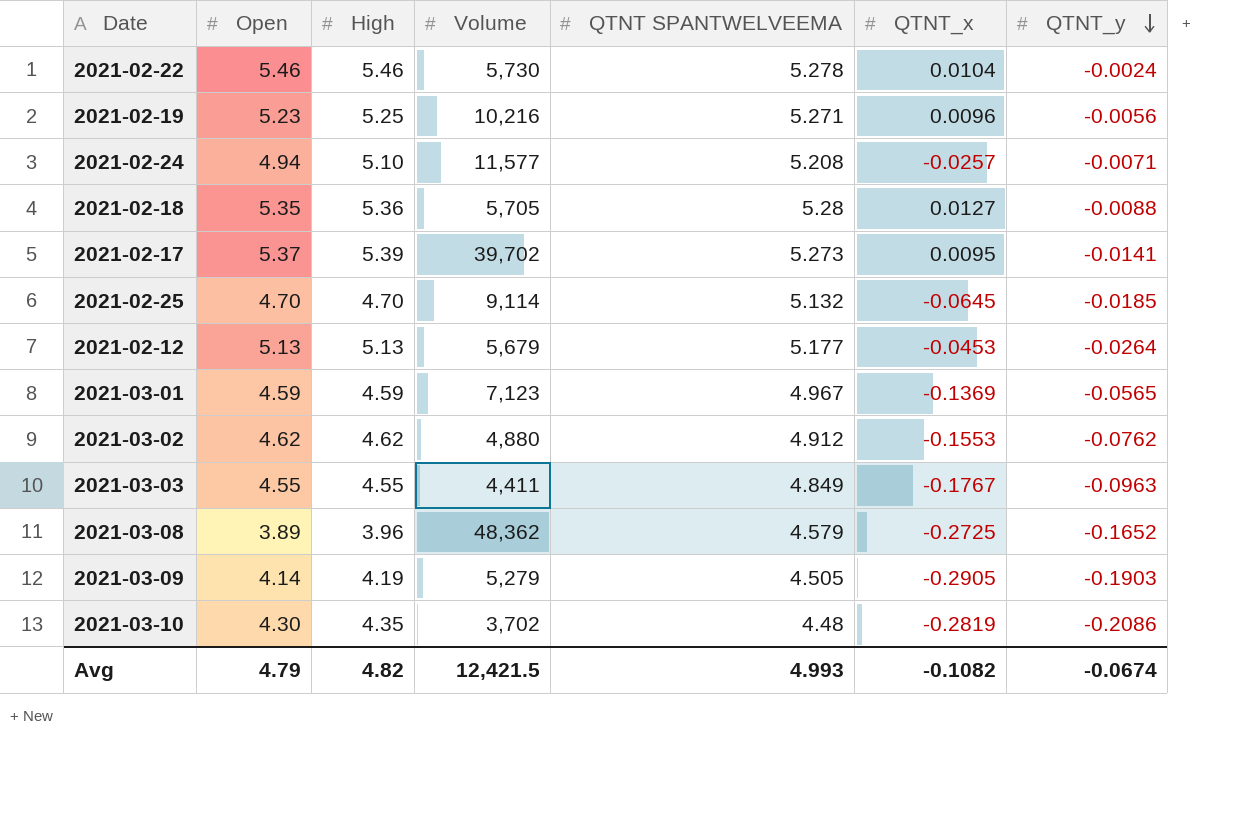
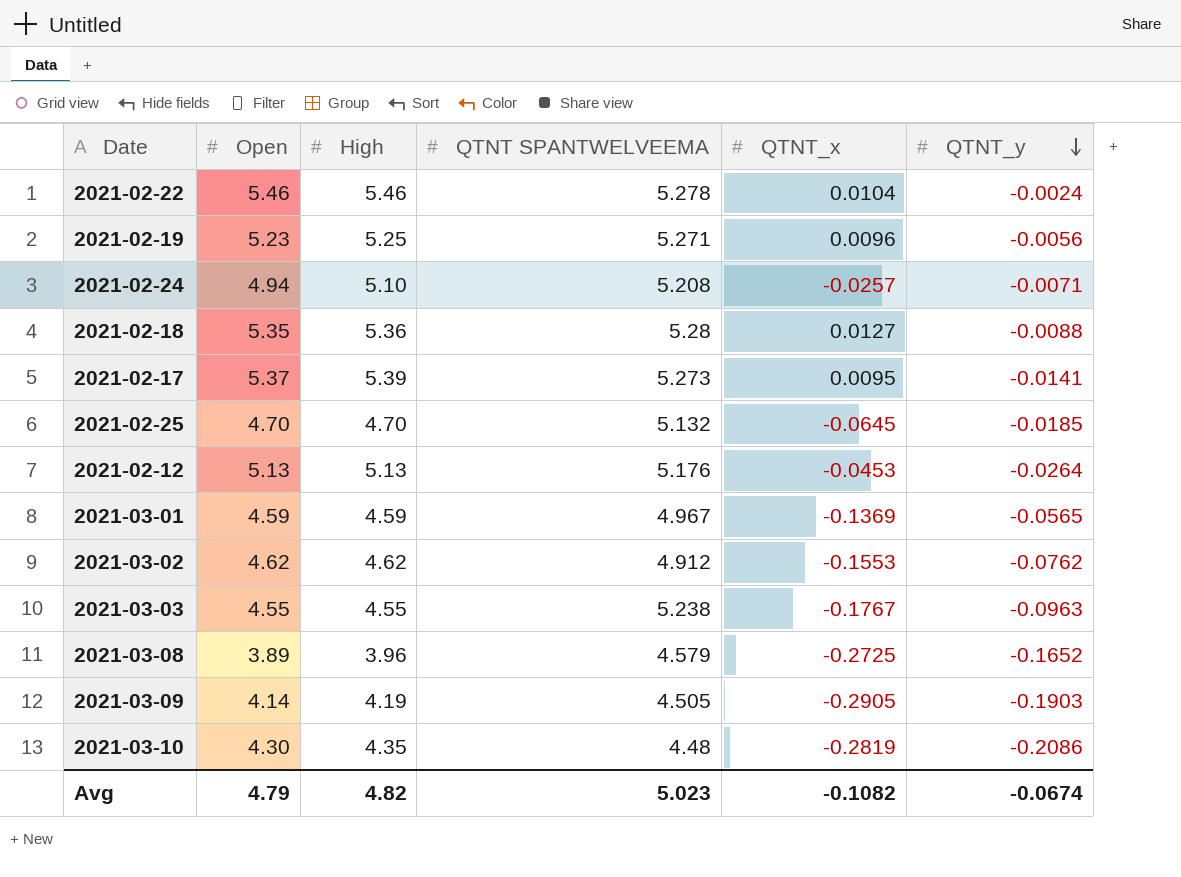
column Volume | position: 4 -> none
2021-02-12 | QTNT SPANTWELVEEMA: 5.177 -> 5.176
2021-03-03 | QTNT SPANTWELVEEMA: 4.849 -> 5.238
Avg | QTNT SPANTWELVEEMA: 4.993 -> 5.023

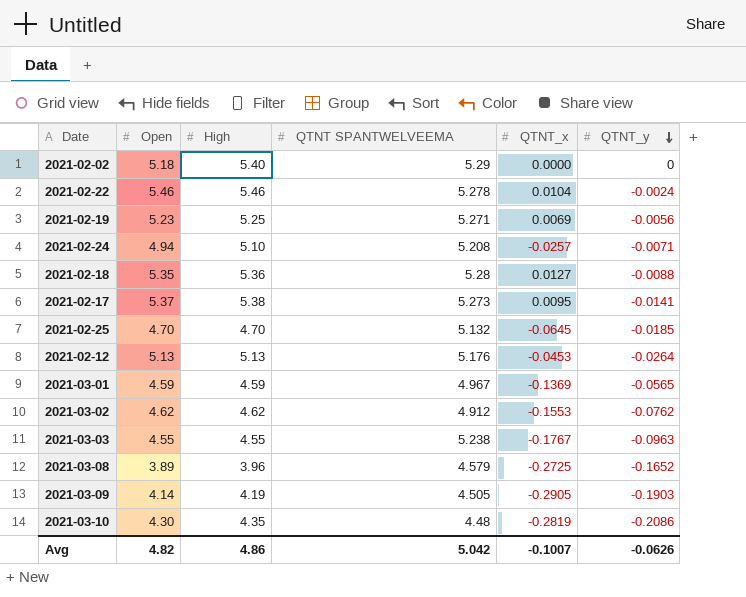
row 2021-02-02: none -> 5.18 | 5.40 | 5.29 | 0.0000 | 0
2021-02-19 | QTNT_x: 0.0096 -> 0.0069
2021-02-17 | High: 5.39 -> 5.38
Avg | Open: 4.79 -> 4.82
Avg | High: 4.82 -> 4.86
Avg | QTNT SPANTWELVEEMA: 5.023 -> 5.042
Avg | QTNT_x: -0.1082 -> -0.1007
Avg | QTNT_y: -0.0674 -> -0.0626

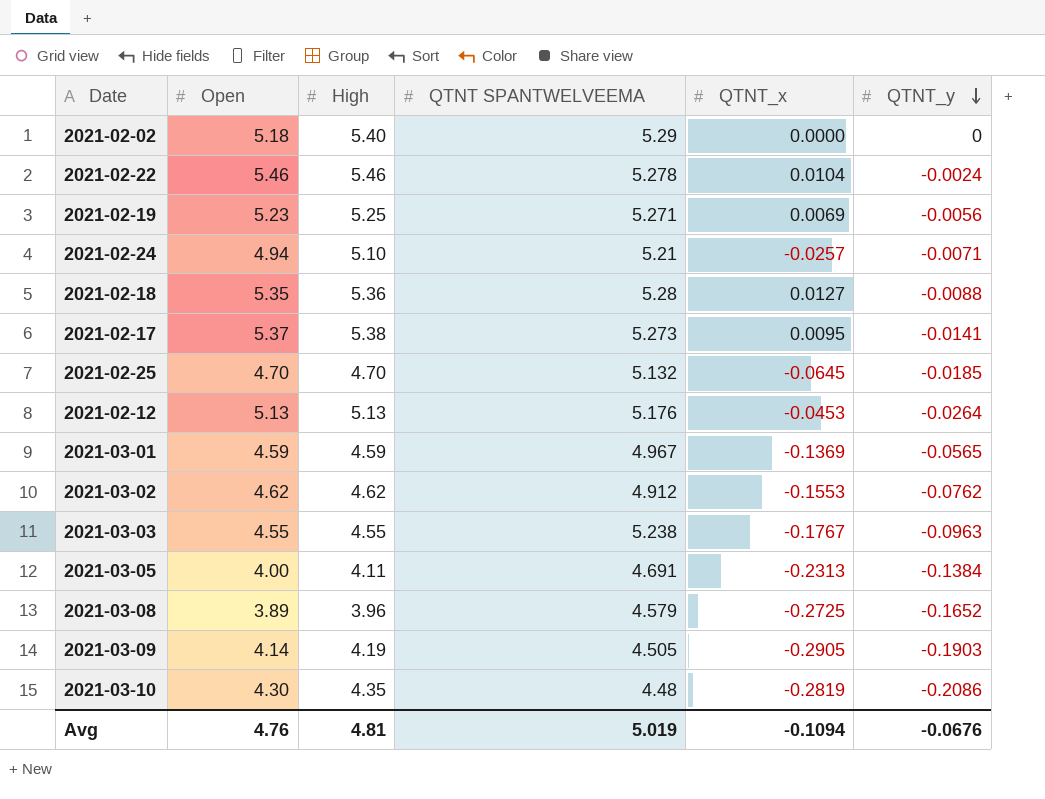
2021-02-24 | QTNT SPANTWELVEEMA: 5.208 -> 5.21
row 2021-03-05: none -> 4.00 | 4.11 | 4.691 | -0.2313 | -0.1384
Avg | Open: 4.82 -> 4.76
Avg | High: 4.86 -> 4.81
Avg | QTNT SPANTWELVEEMA: 5.042 -> 5.019
Avg | QTNT_x: -0.1007 -> -0.1094
Avg | QTNT_y: -0.0626 -> -0.0676

